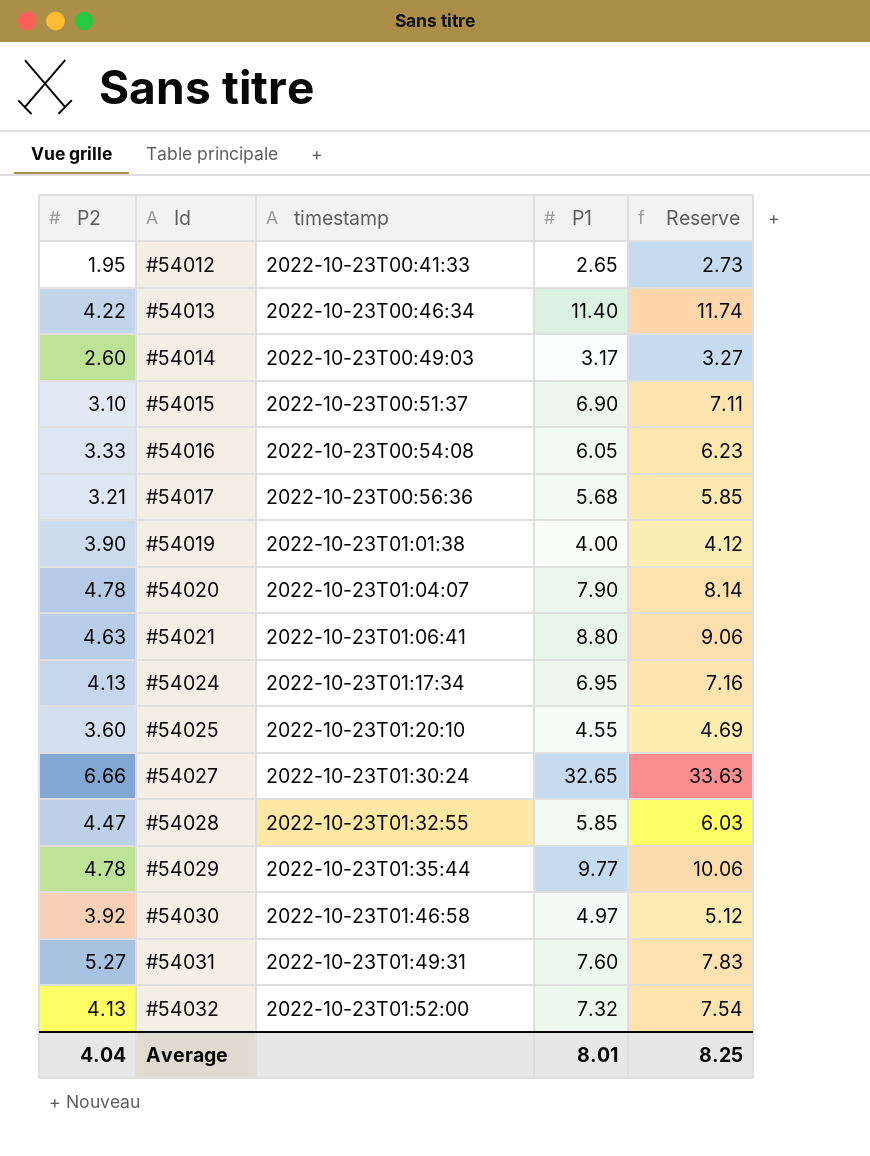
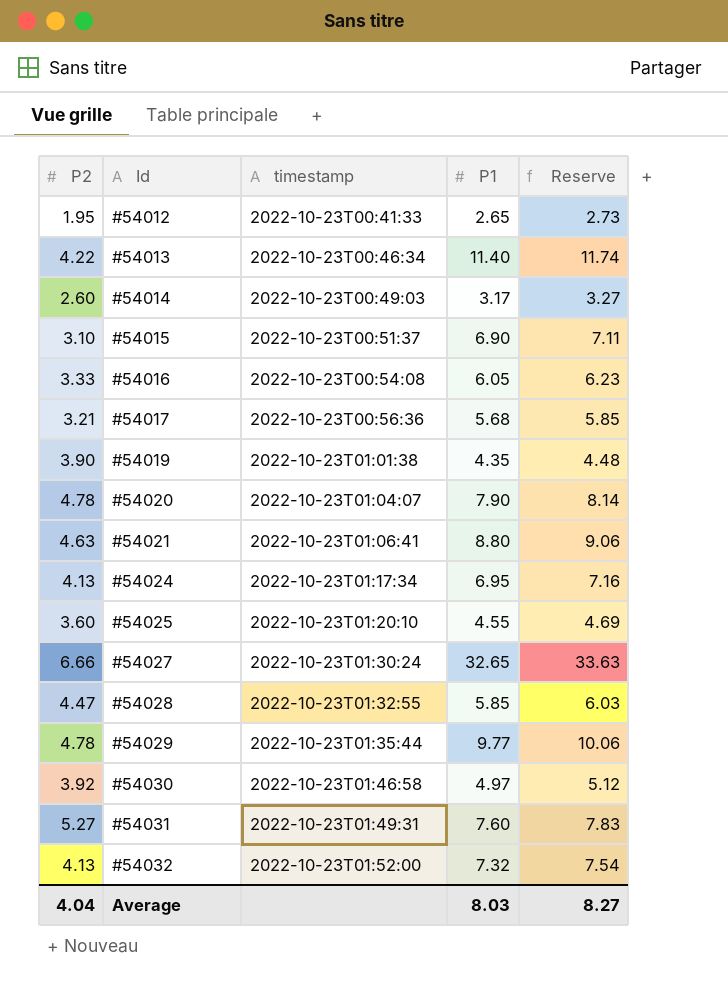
#54019 | P1: 4.00 -> 4.35
#54019 | Reserve: 4.12 -> 4.48
Average | P1: 8.01 -> 8.03
Average | Reserve: 8.25 -> 8.27

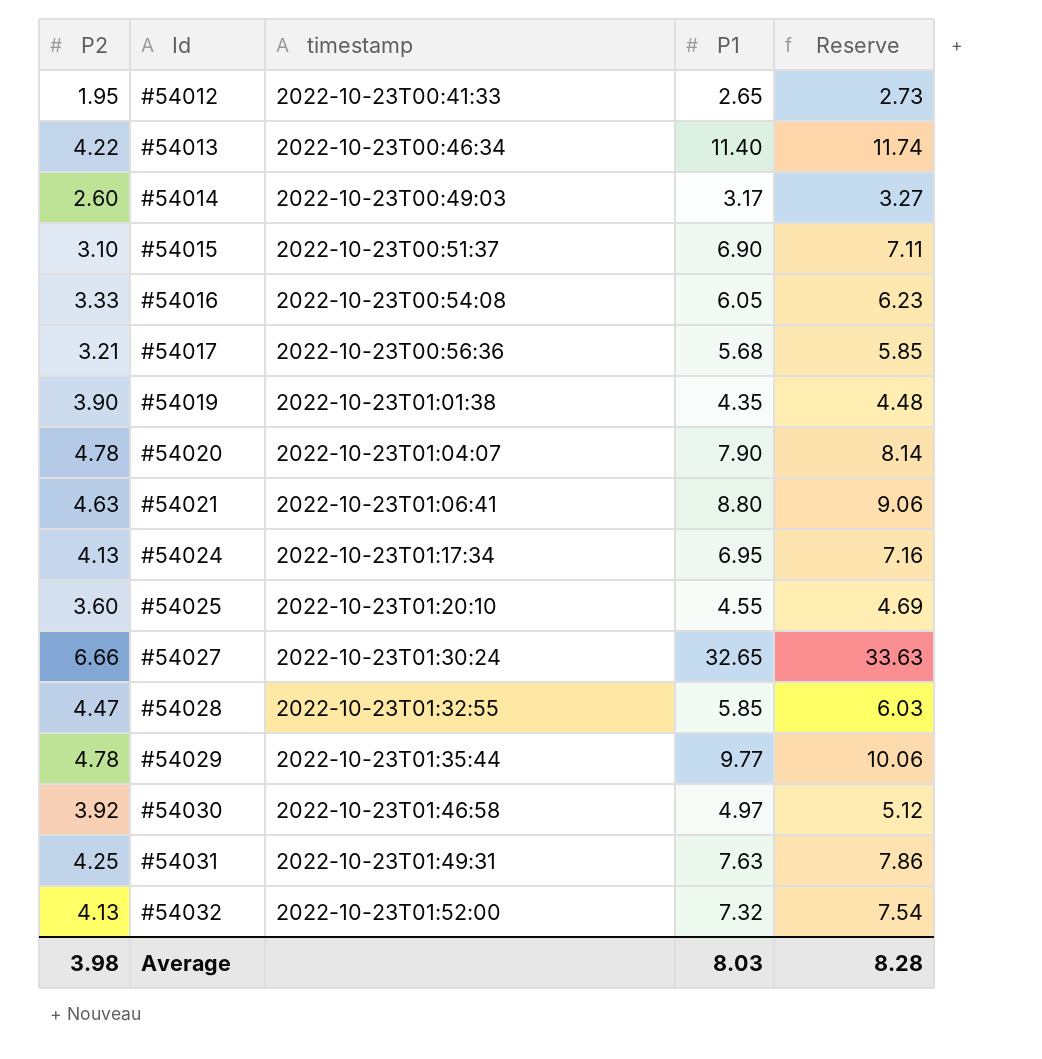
#54031 | P2: 5.27 -> 4.25
#54031 | P1: 7.60 -> 7.63
#54031 | Reserve: 7.83 -> 7.86
Average | P2: 4.04 -> 3.98
Average | Reserve: 8.27 -> 8.28

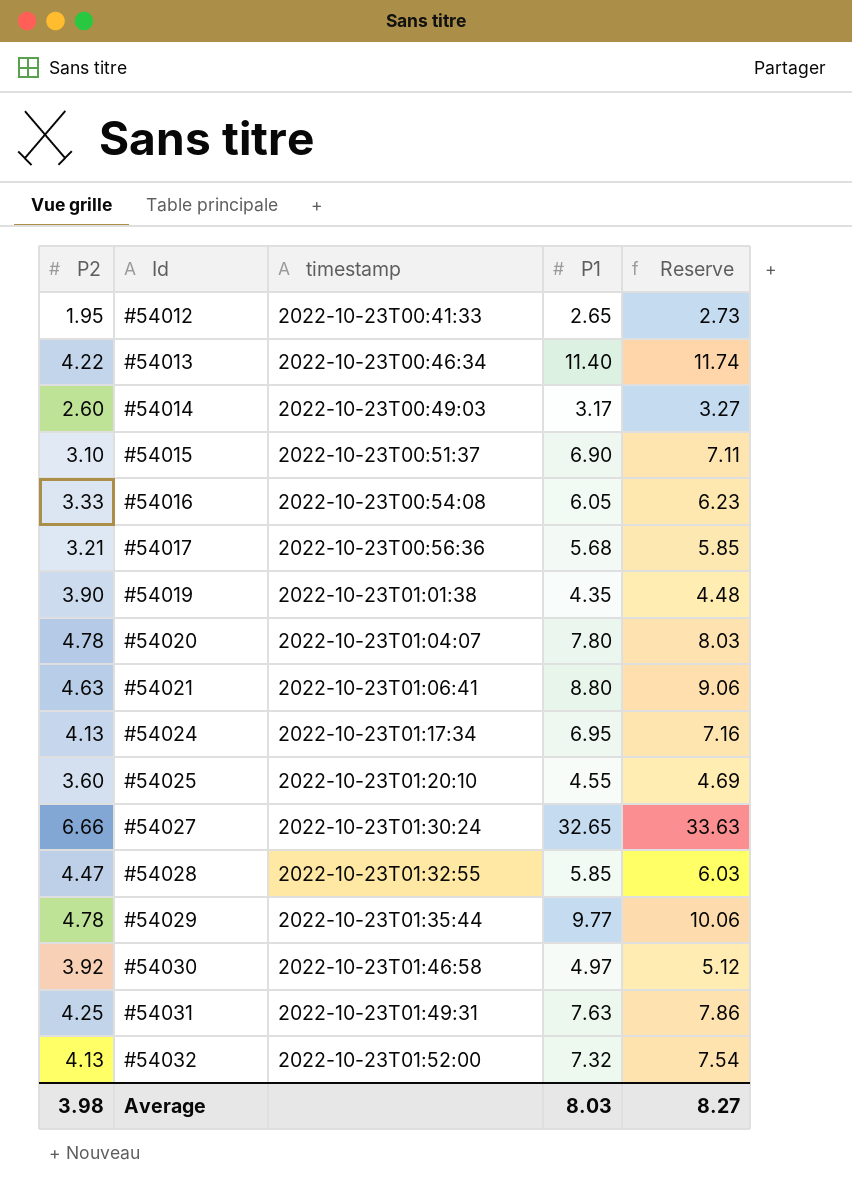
#54020 | P1: 7.90 -> 7.80
#54020 | Reserve: 8.14 -> 8.03
Average | Reserve: 8.28 -> 8.27

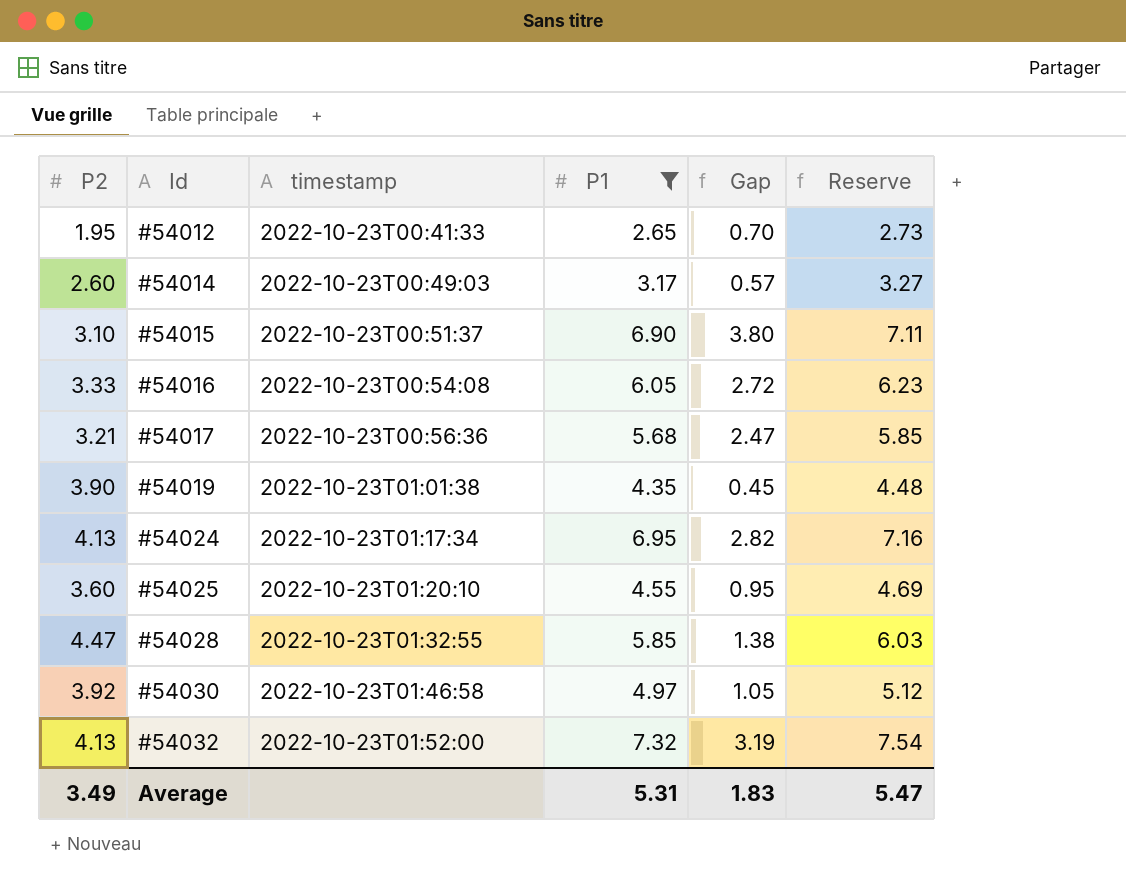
filter: none -> P1 <= 7.32
column Gap | formula: none -> [P1] - [P2]
Average | P2: 3.98 -> 3.49
Average | P1: 8.03 -> 5.31
Average | Reserve: 8.27 -> 5.47

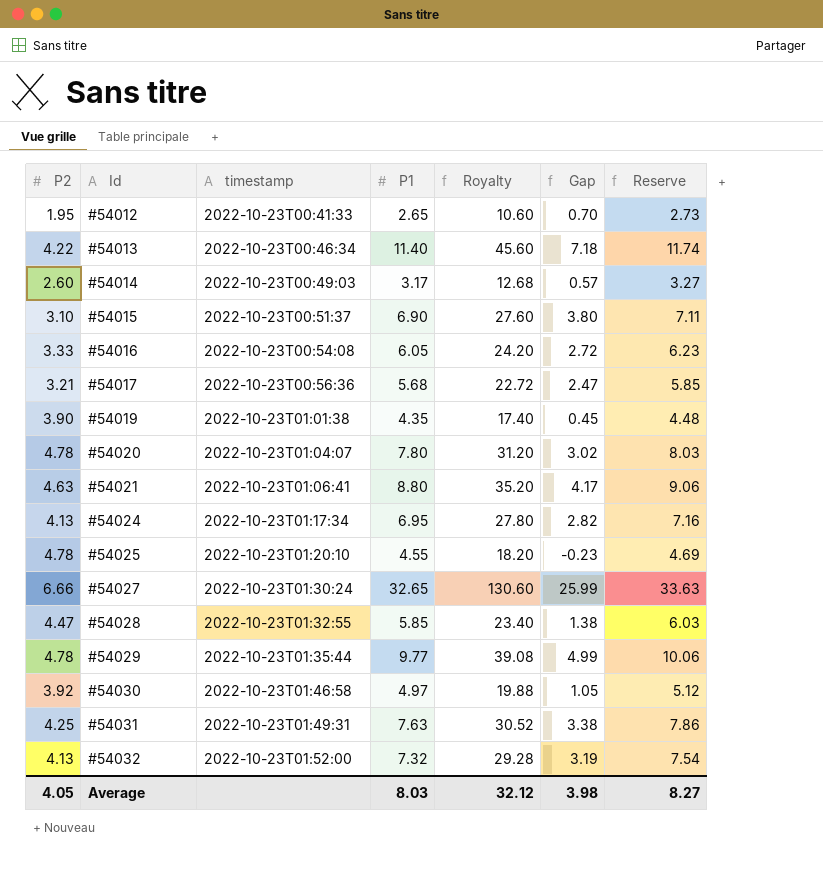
filter: P1 <= 7.32 -> none
column Royalty | formula: none -> [P1] * 4
#54025 | P2: 3.60 -> 4.78
#54025 | Gap: 0.95 -> -0.23
Average | P2: 3.49 -> 4.05
Average | P1: 5.31 -> 8.03
Average | Gap: 1.83 -> 3.98
Average | Reserve: 5.47 -> 8.27

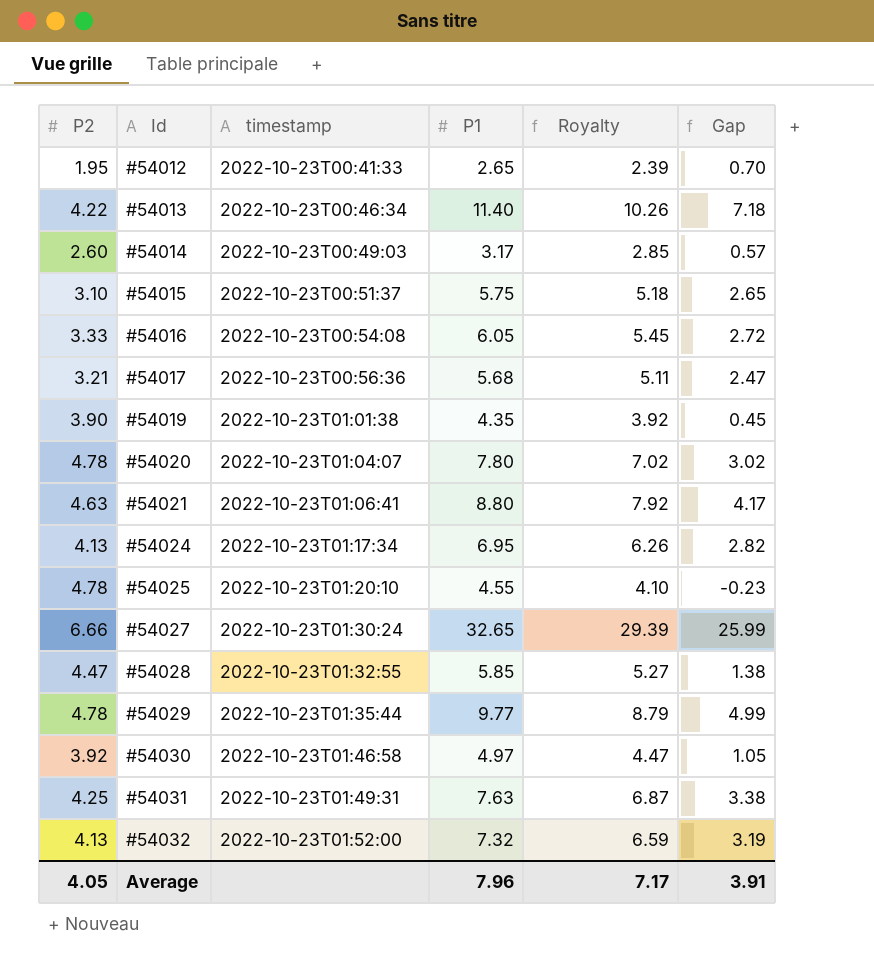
column Reserve | formula: [P1] * 1.03 -> none
column Royalty | formula: [P1] * 4 -> [P1] * 0.9
#54015 | P1: 6.90 -> 5.75
#54015 | Gap: 3.80 -> 2.65
Average | P1: 8.03 -> 7.96
Average | Royalty: 32.12 -> 7.17
Average | Gap: 3.98 -> 3.91

